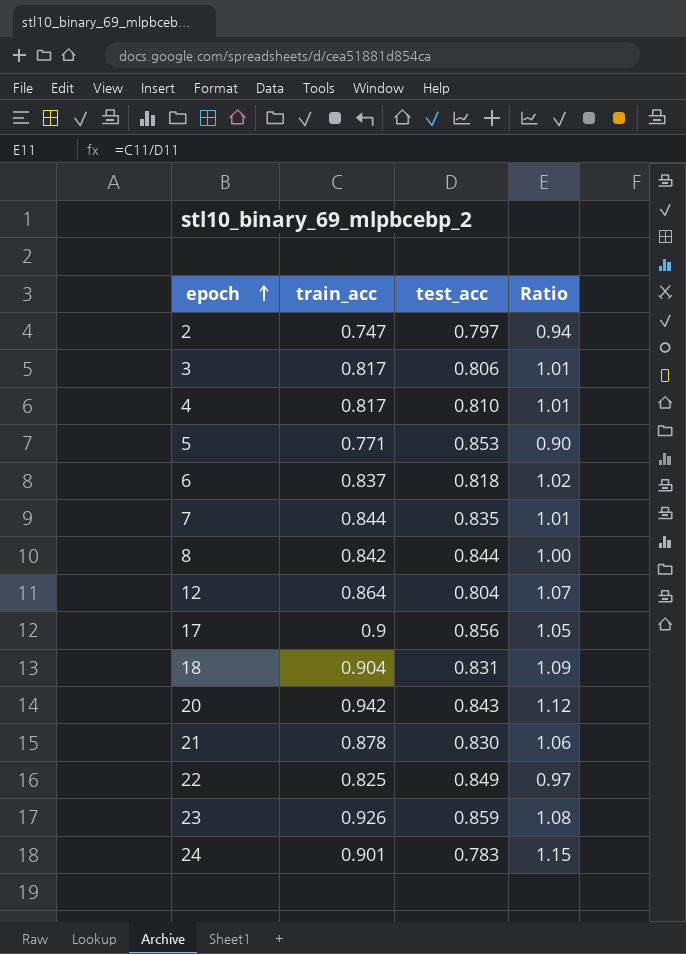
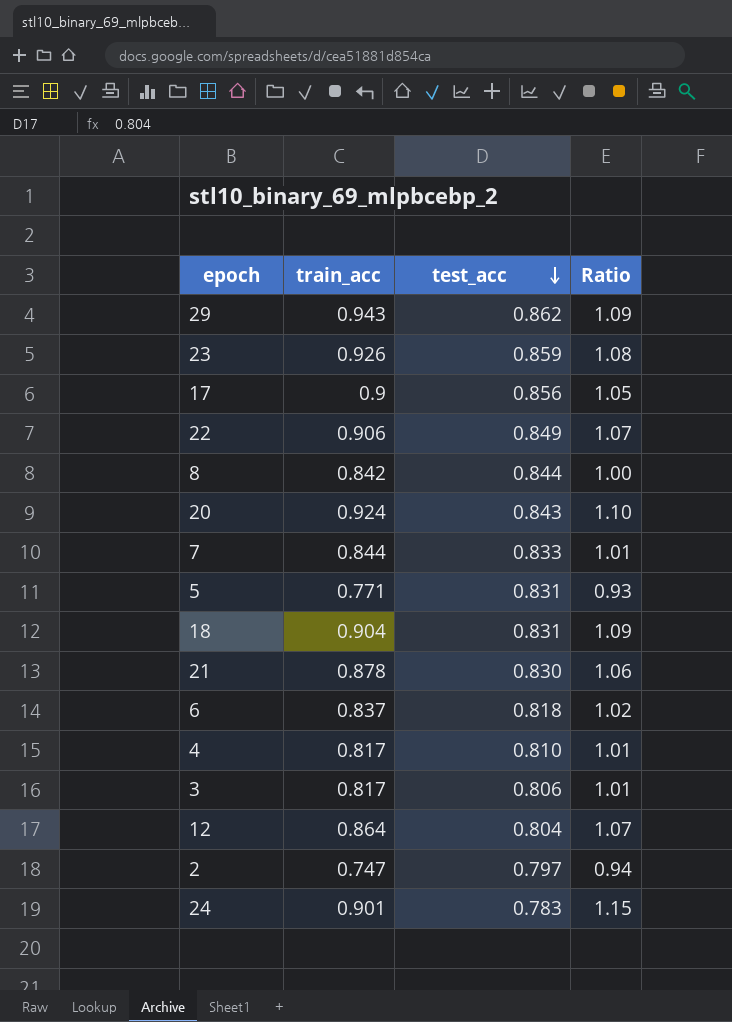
row order: epoch ascending -> test_acc descending
row 29: none -> 0.943 | 0.862 | 1.09
22 | train_acc: 0.825 -> 0.906
22 | Ratio: 0.97 -> 1.07
20 | train_acc: 0.942 -> 0.924
20 | Ratio: 1.12 -> 1.10
7 | test_acc: 0.835 -> 0.833
5 | test_acc: 0.853 -> 0.831
5 | Ratio: 0.90 -> 0.93

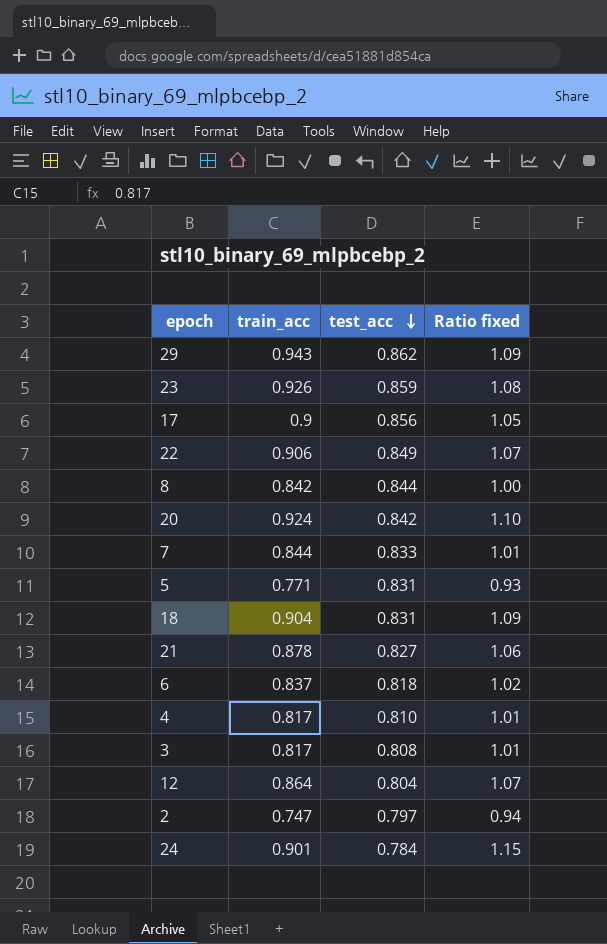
column name: Ratio -> Ratio fixed
20 | test_acc: 0.843 -> 0.842
21 | test_acc: 0.830 -> 0.827
3 | test_acc: 0.806 -> 0.808
24 | test_acc: 0.783 -> 0.784

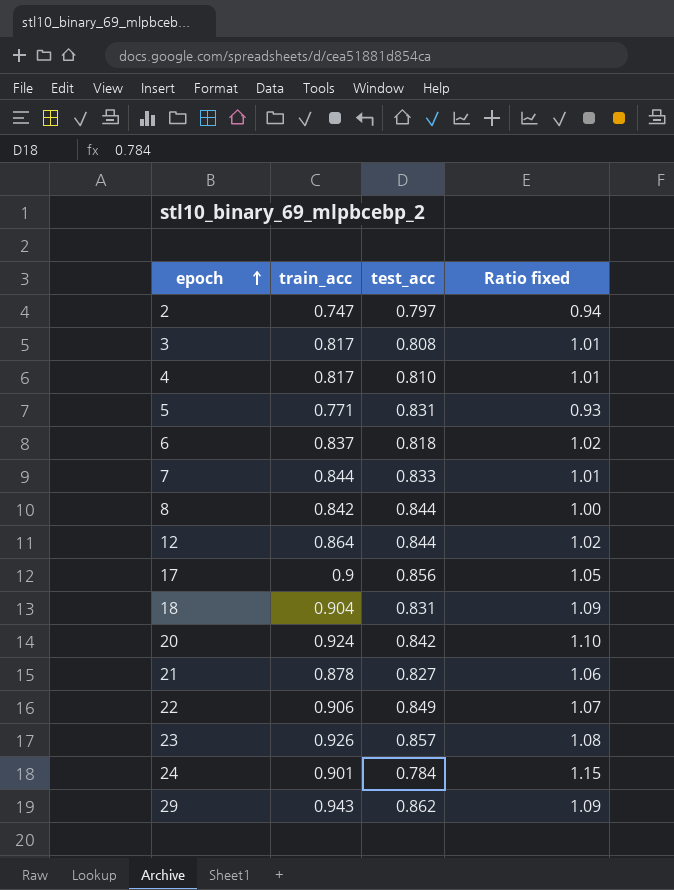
row order: test_acc descending -> epoch ascending
12 | test_acc: 0.804 -> 0.844
12 | Ratio fixed: 1.07 -> 1.02
23 | test_acc: 0.859 -> 0.857

